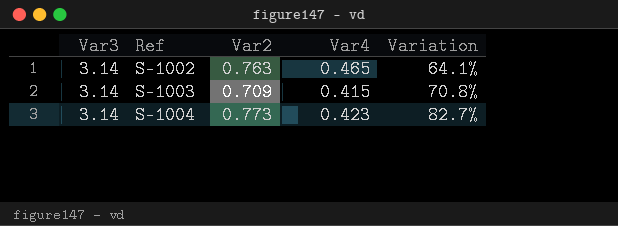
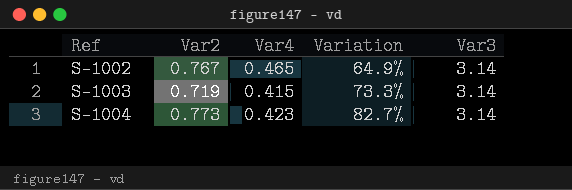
column Var3 | position: 1 -> 5
S-1002 | Var2: 0.763 -> 0.767
S-1002 | Variation: 64.1% -> 64.9%
S-1003 | Var2: 0.709 -> 0.719
S-1003 | Variation: 70.8% -> 73.3%

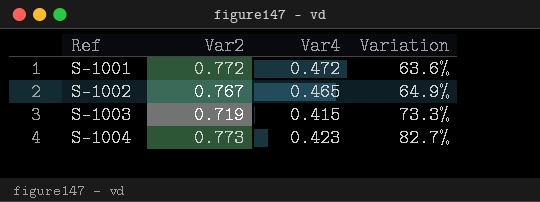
column Var3 | position: 5 -> none
row S-1001: none -> 0.772 | 0.472 | 63.6%

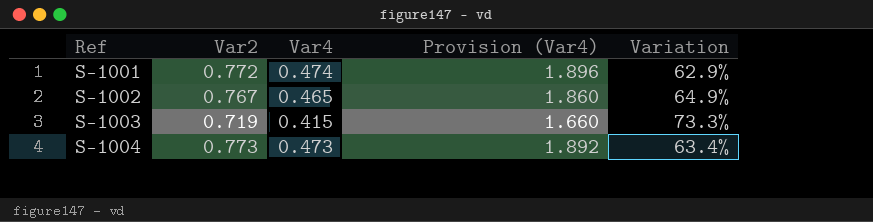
column Provision (Var4) | formula: none -> [Var4] * 4
S-1001 | Var4: 0.472 -> 0.474
S-1001 | Variation: 63.6% -> 62.9%
S-1004 | Var4: 0.423 -> 0.473
S-1004 | Variation: 82.7% -> 63.4%

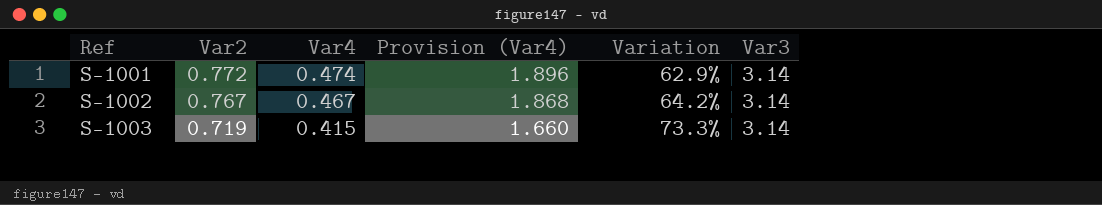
column Var3 | position: none -> 6
row S-1004: 0.773 | 0.473 | 1.892 | 63.4% -> none
S-1002 | Var4: 0.465 -> 0.467
S-1002 | Provision (Var4): 1.860 -> 1.868
S-1002 | Variation: 64.9% -> 64.2%

